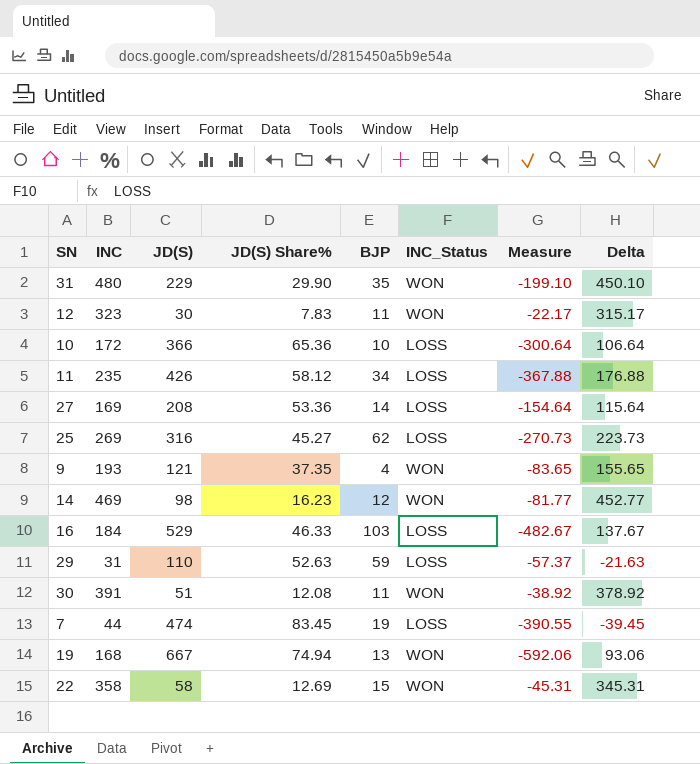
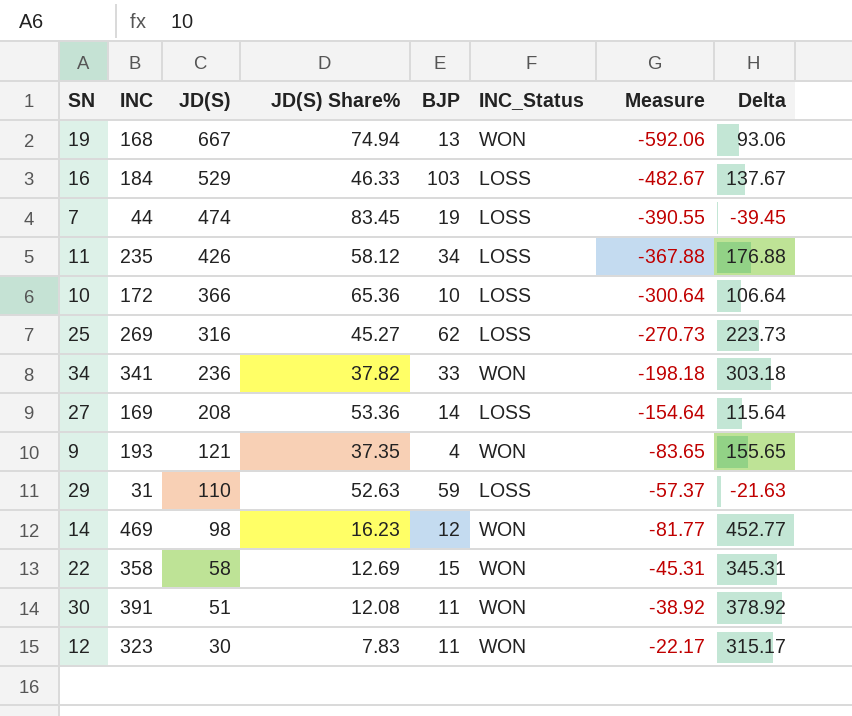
row order: none -> JD(S) descending
row 31: 480 | 229 | 29.90 | 35 | WON | -199.10 | 450.10 -> none
row 34: none -> 341 | 236 | 37.82 | 33 | WON | -198.18 | 303.18

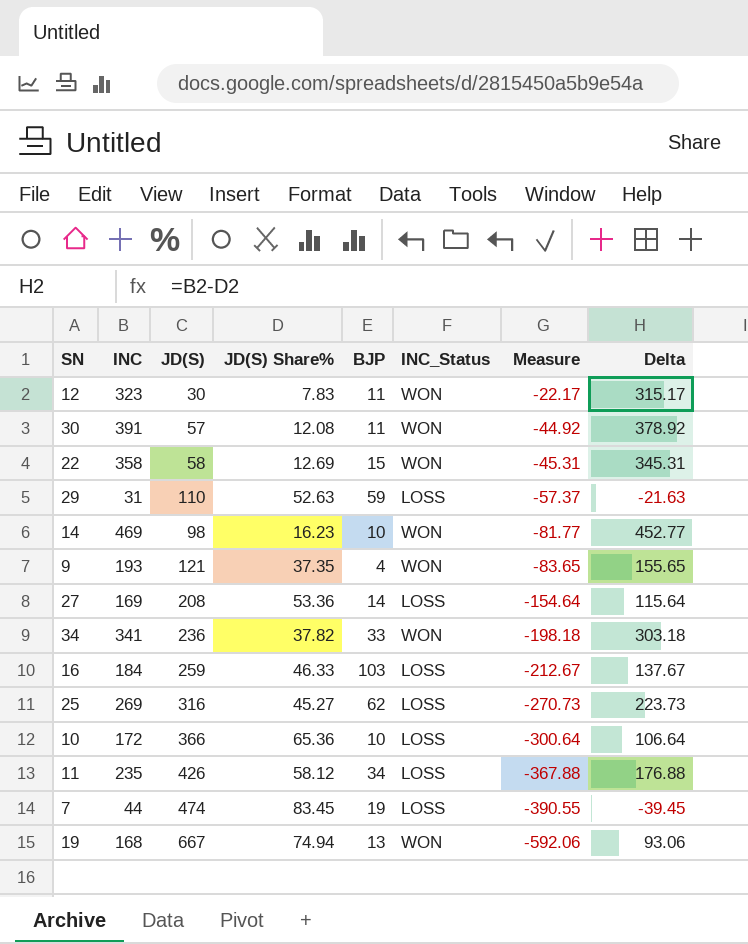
row order: JD(S) descending -> Measure descending
30 | JD(S): 51 -> 57
30 | Measure: -38.92 -> -44.92
14 | BJP: 12 -> 10
16 | JD(S): 529 -> 259
16 | Measure: -482.67 -> -212.67

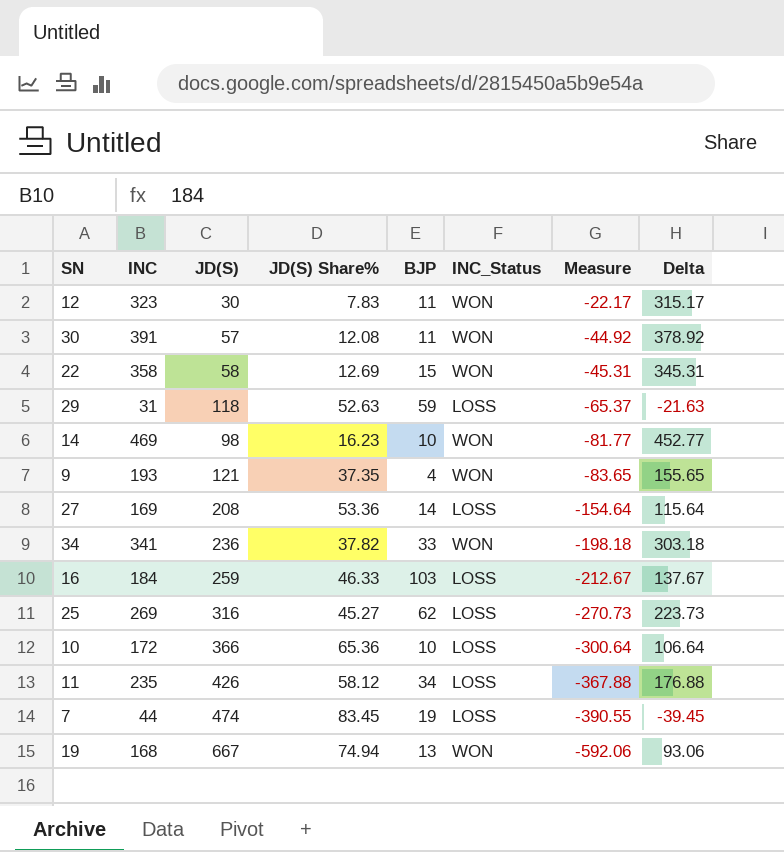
29 | JD(S): 110 -> 118
29 | Measure: -57.37 -> -65.37

